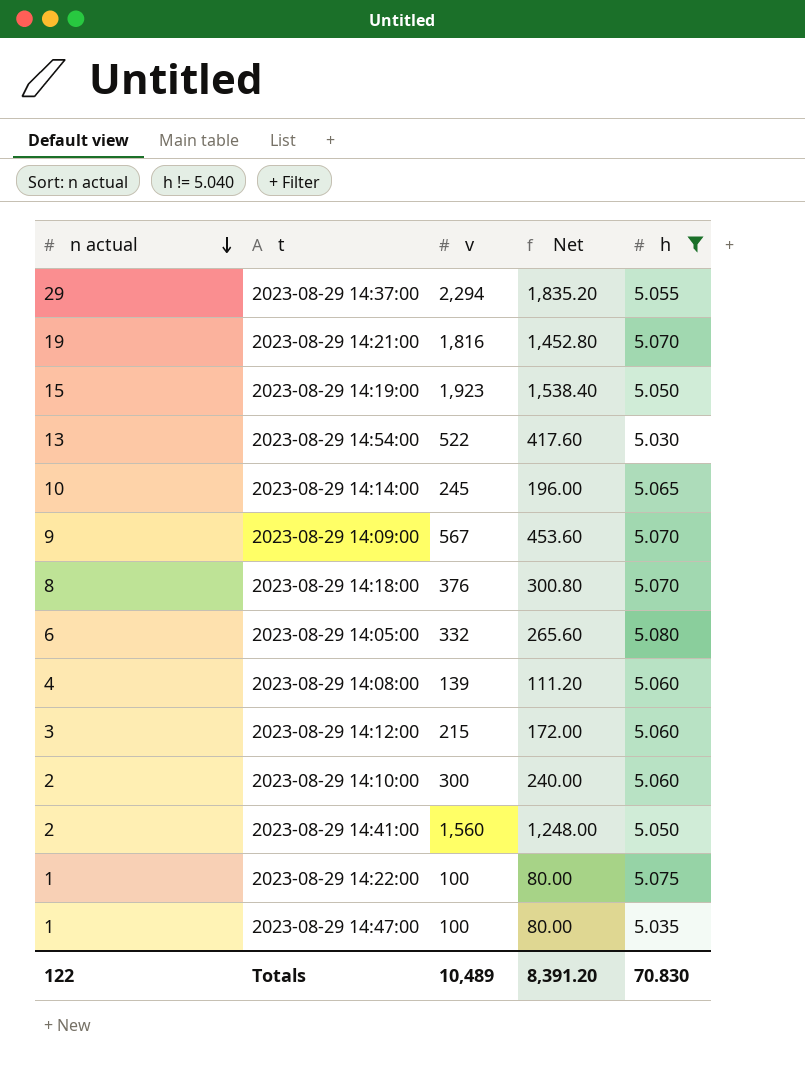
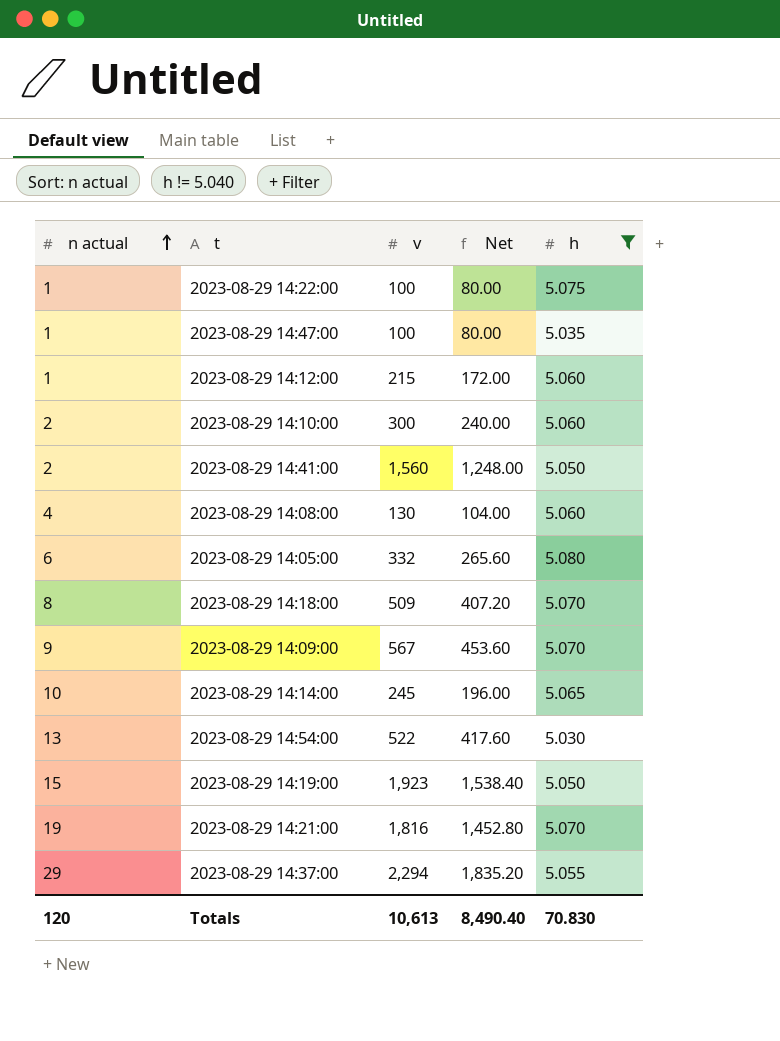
row order: n actual descending -> n actual ascending
2023-08-29 14:12:00 | n actual: 3 -> 1
2023-08-29 14:08:00 | v: 139 -> 130
2023-08-29 14:08:00 | Net: 111.20 -> 104.00
2023-08-29 14:18:00 | v: 376 -> 509
2023-08-29 14:18:00 | Net: 300.80 -> 407.20
Totals | n actual: 122 -> 120
Totals | v: 10,489 -> 10,613
Totals | Net: 8,391.20 -> 8,490.40

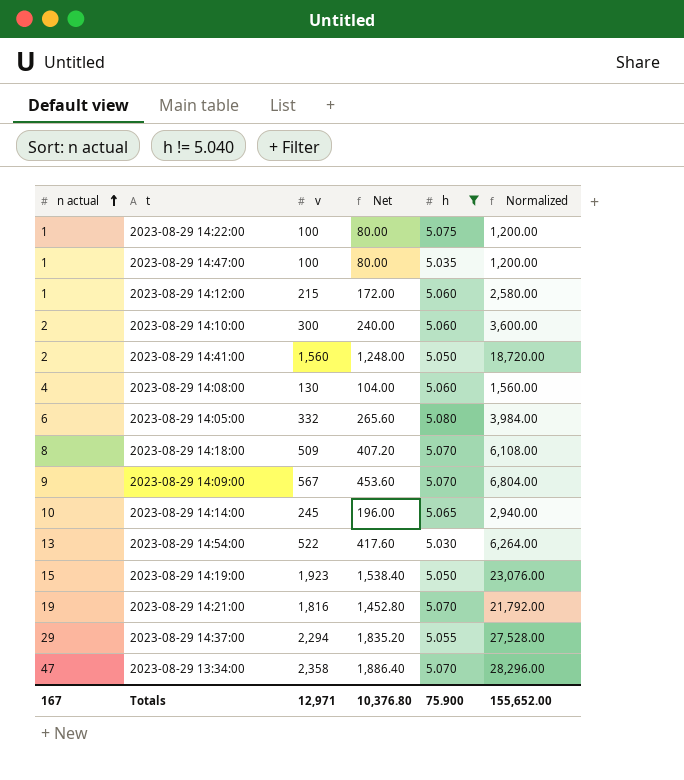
column Normalized | formula: none -> [v] * 12
row 2023-08-29 13:34:00: none -> 47 | 2,358 | 1,886.40 | 5.070 | 28,296.00
Totals | n actual: 120 -> 167
Totals | v: 10,613 -> 12,971
Totals | Net: 8,490.40 -> 10,376.80
Totals | h: 70.830 -> 75.900

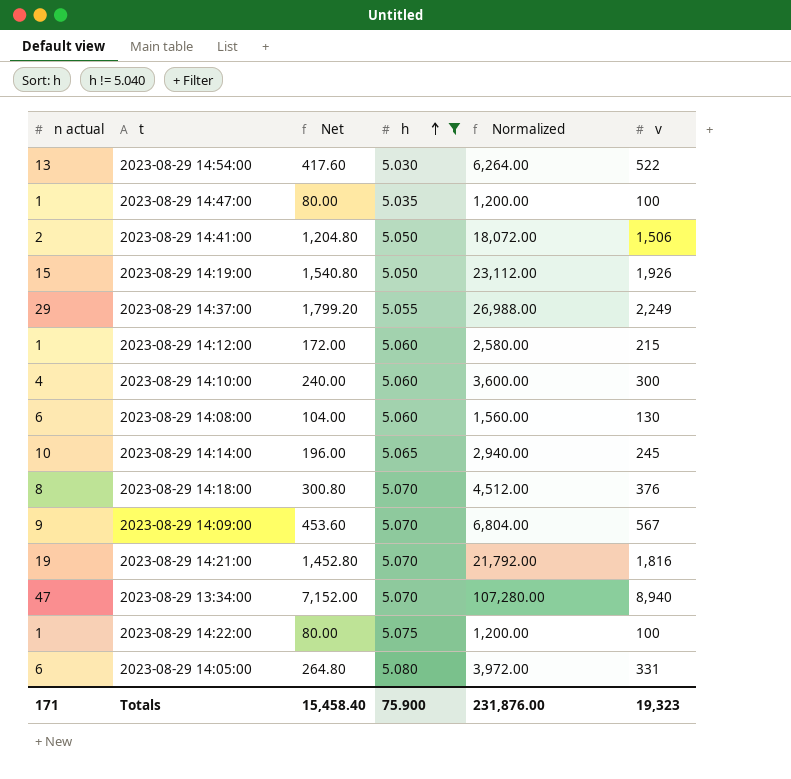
row order: n actual ascending -> h ascending
column v | position: 3 -> 6
2023-08-29 14:41:00 | Net: 1,248.00 -> 1,204.80
2023-08-29 14:41:00 | Normalized: 18,720.00 -> 18,072.00
2023-08-29 14:41:00 | v: 1,560 -> 1,506
2023-08-29 14:19:00 | Net: 1,538.40 -> 1,540.80
2023-08-29 14:19:00 | Normalized: 23,076.00 -> 23,112.00
2023-08-29 14:19:00 | v: 1,923 -> 1,926
2023-08-29 14:37:00 | Net: 1,835.20 -> 1,799.20
2023-08-29 14:37:00 | Normalized: 27,528.00 -> 26,988.00
2023-08-29 14:37:00 | v: 2,294 -> 2,249
2023-08-29 14:10:00 | n actual: 2 -> 4
2023-08-29 14:08:00 | n actual: 4 -> 6
2023-08-29 14:18:00 | Net: 407.20 -> 300.80
2023-08-29 14:18:00 | Normalized: 6,108.00 -> 4,512.00
2023-08-29 14:18:00 | v: 509 -> 376
2023-08-29 13:34:00 | Net: 1,886.40 -> 7,152.00
2023-08-29 13:34:00 | Normalized: 28,296.00 -> 107,280.00
2023-08-29 13:34:00 | v: 2,358 -> 8,940
2023-08-29 14:05:00 | Net: 265.60 -> 264.80
2023-08-29 14:05:00 | Normalized: 3,984.00 -> 3,972.00
2023-08-29 14:05:00 | v: 332 -> 331
Totals | n actual: 167 -> 171
Totals | Net: 10,376.80 -> 15,458.40
Totals | Normalized: 155,652.00 -> 231,876.00
Totals | v: 12,971 -> 19,323

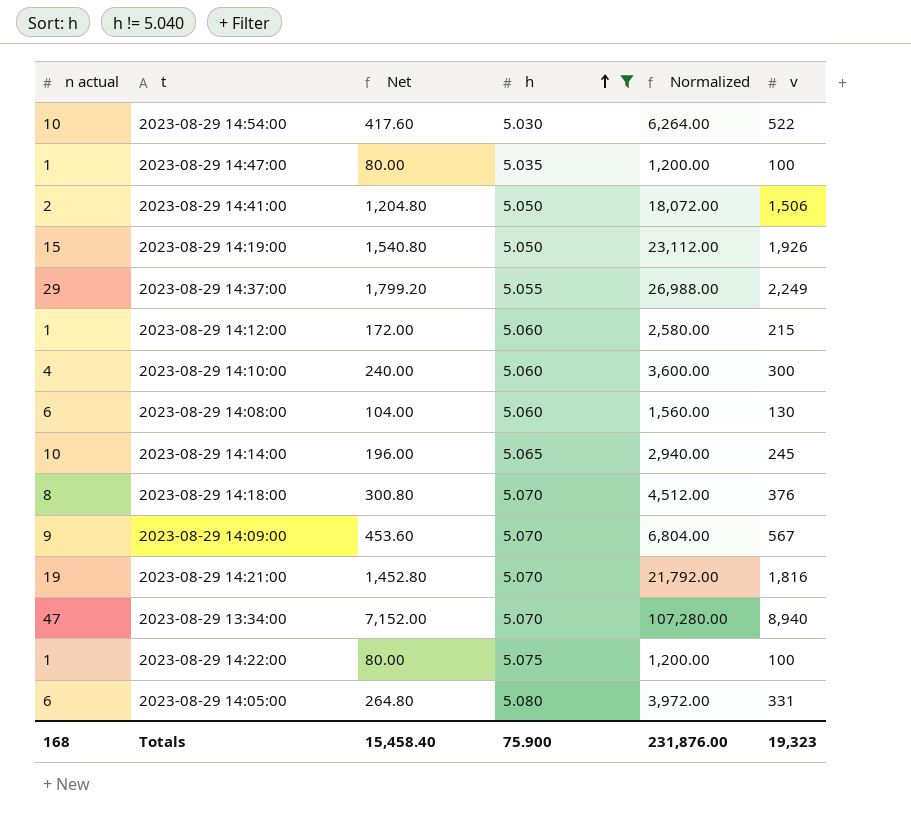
2023-08-29 14:54:00 | n actual: 13 -> 10
Totals | n actual: 171 -> 168

